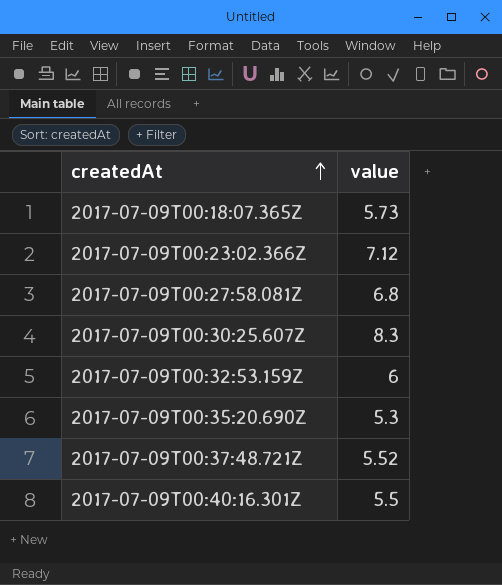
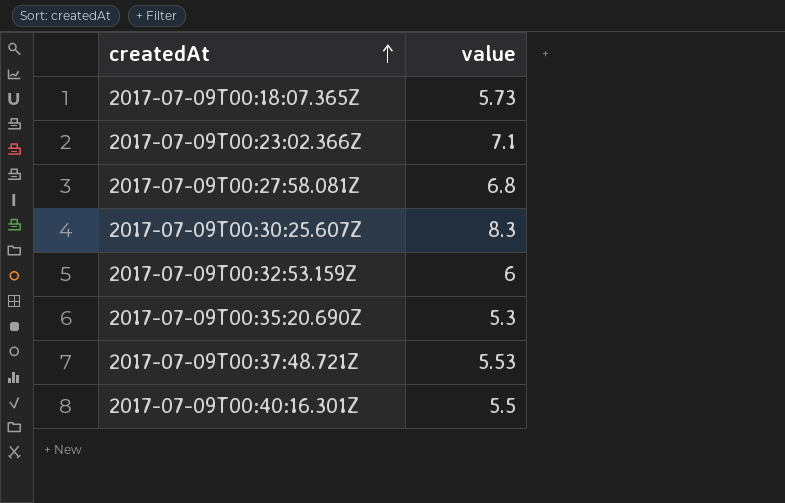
2017-07-09T00:23:02.366Z | value: 7.12 -> 7.1
2017-07-09T00:37:48.721Z | value: 5.52 -> 5.53

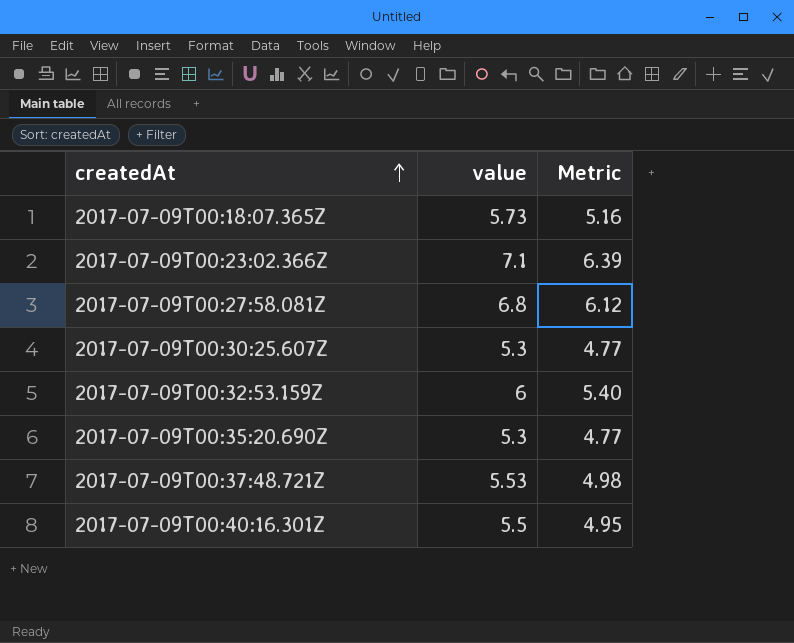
column Metric | formula: none -> [value] * 0.9
2017-07-09T00:30:25.607Z | value: 8.3 -> 5.3

